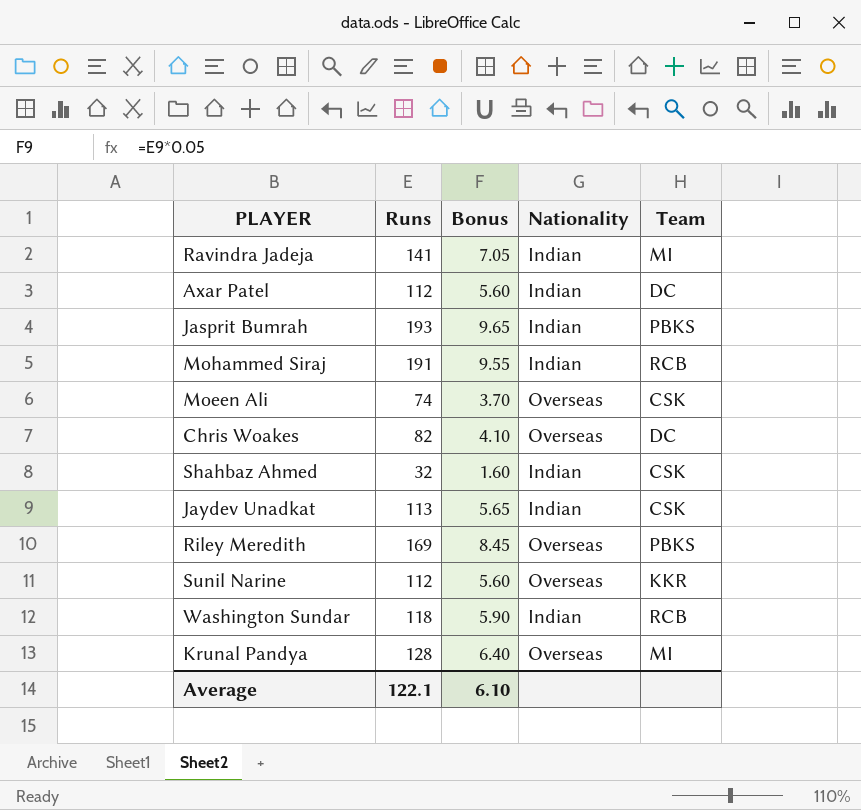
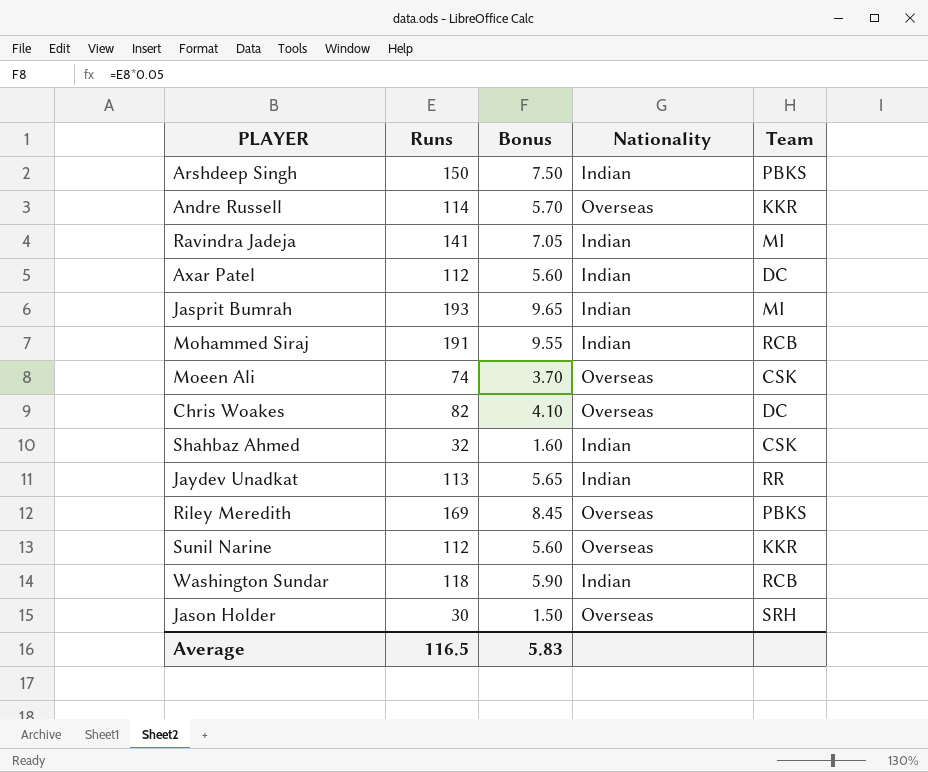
row Krunal Pandya: 128 | 6.40 | Overseas | MI -> none
row Arshdeep Singh: none -> 150 | 7.50 | Indian | PBKS
row Andre Russell: none -> 114 | 5.70 | Overseas | KKR
Jasprit Bumrah | Team: PBKS -> MI
Jaydev Unadkat | Team: CSK -> RR
row Jason Holder: none -> 30 | 1.50 | Overseas | SRH
Average | Runs: 122.1 -> 116.5
Average | Bonus: 6.10 -> 5.83

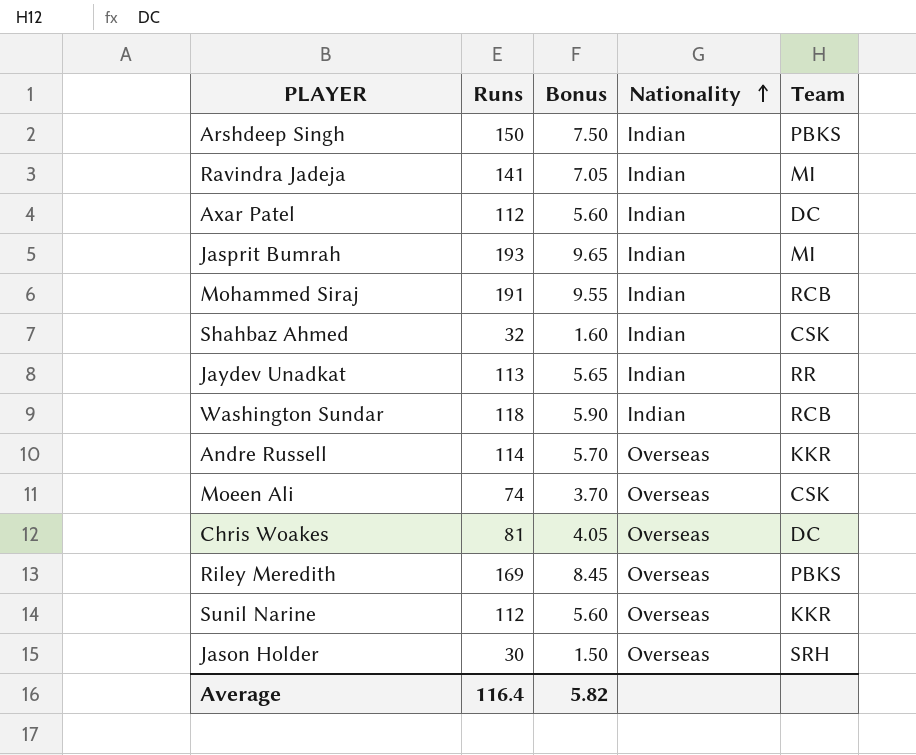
row order: none -> Nationality ascending
Chris Woakes | Runs: 82 -> 81
Chris Woakes | Bonus: 4.10 -> 4.05
Average | Runs: 116.5 -> 116.4
Average | Bonus: 5.83 -> 5.82

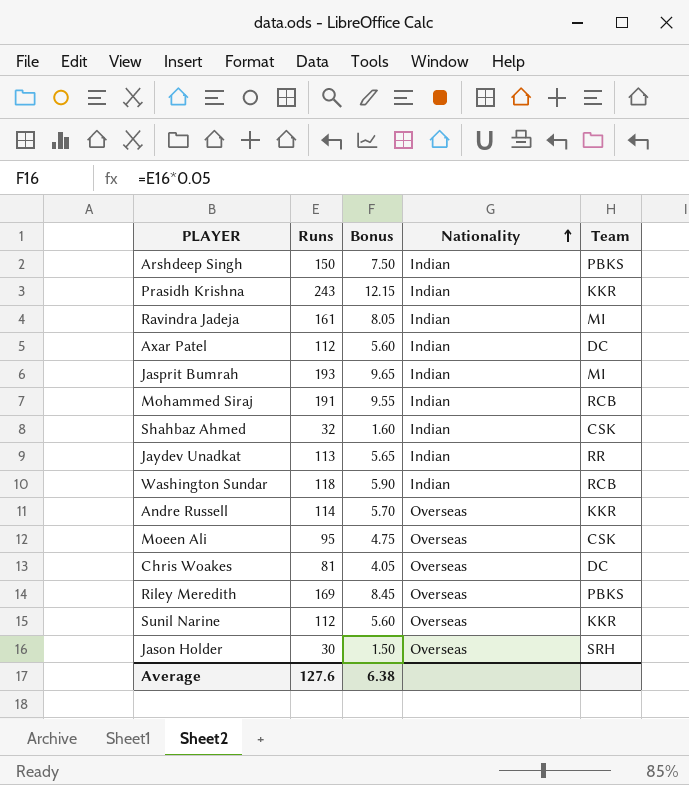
row Prasidh Krishna: none -> 243 | 12.15 | Indian | KKR
Ravindra Jadeja | Runs: 141 -> 161
Ravindra Jadeja | Bonus: 7.05 -> 8.05
Moeen Ali | Runs: 74 -> 95
Moeen Ali | Bonus: 3.70 -> 4.75
Average | Runs: 116.4 -> 127.6
Average | Bonus: 5.82 -> 6.38

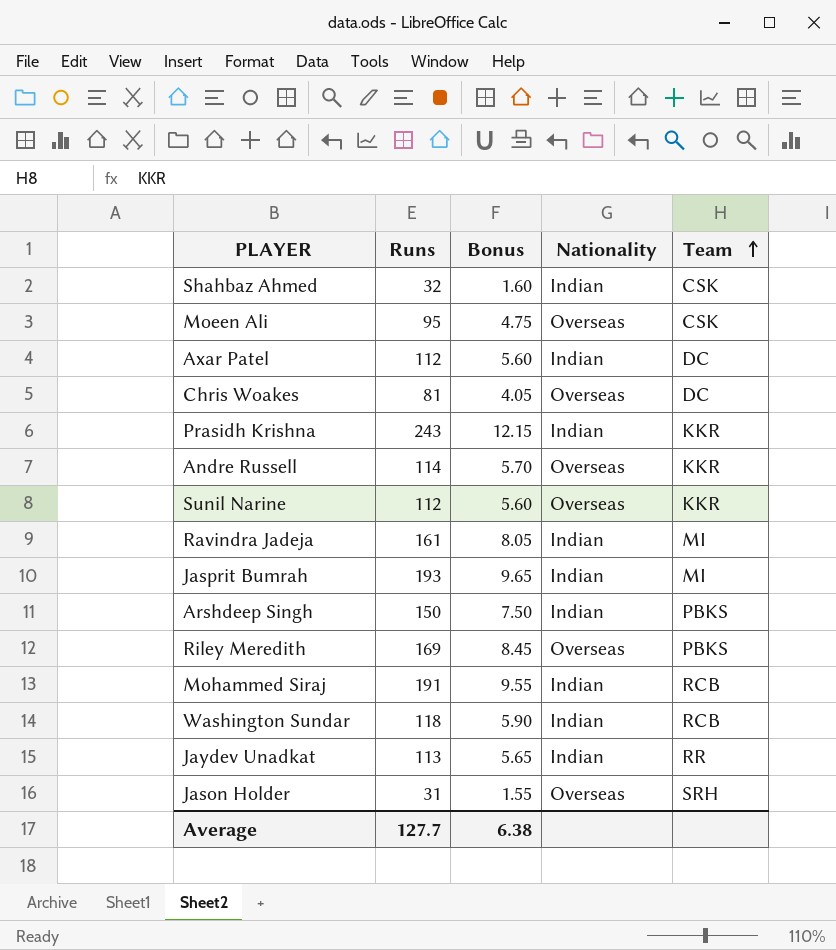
row order: Nationality ascending -> Team ascending
Jason Holder | Runs: 30 -> 31
Jason Holder | Bonus: 1.50 -> 1.55
Average | Runs: 127.6 -> 127.7

